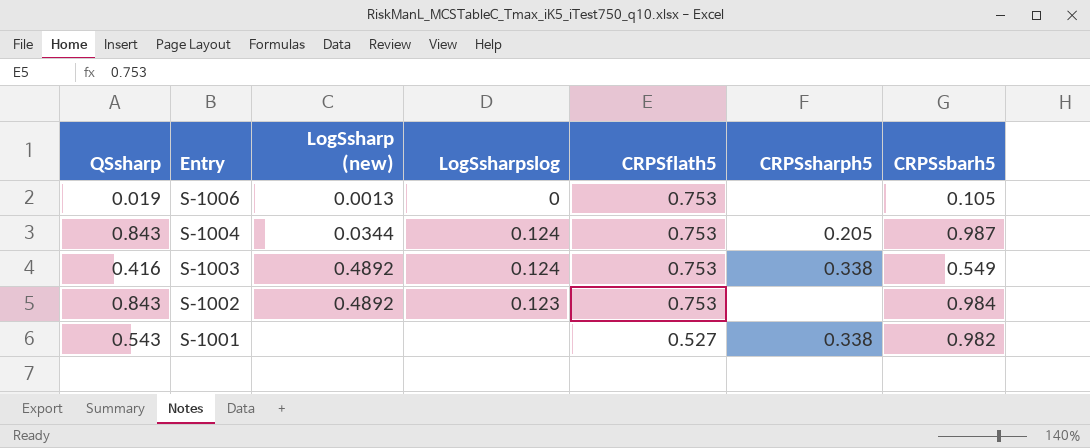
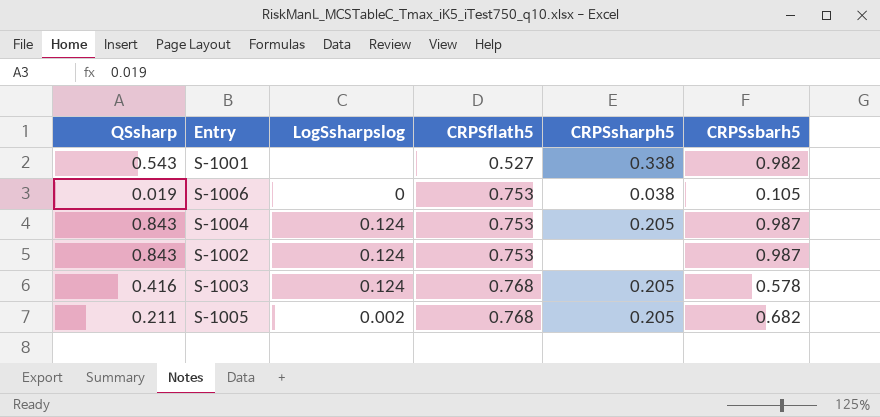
row order: Entry descending -> CRPSflath5 ascending
column LogSsharp (new) | position: 3 -> none
S-1006 | CRPSsharph5: none -> 0.038
S-1002 | LogSsharpslog: 0.123 -> 0.124
S-1002 | CRPSsbarh5: 0.984 -> 0.987
S-1003 | CRPSflath5: 0.753 -> 0.768
S-1003 | CRPSsharph5: 0.338 -> 0.205
S-1003 | CRPSsbarh5: 0.549 -> 0.578
row S-1005: none -> 0.211 | 0.002 | 0.768 | 0.205 | 0.682

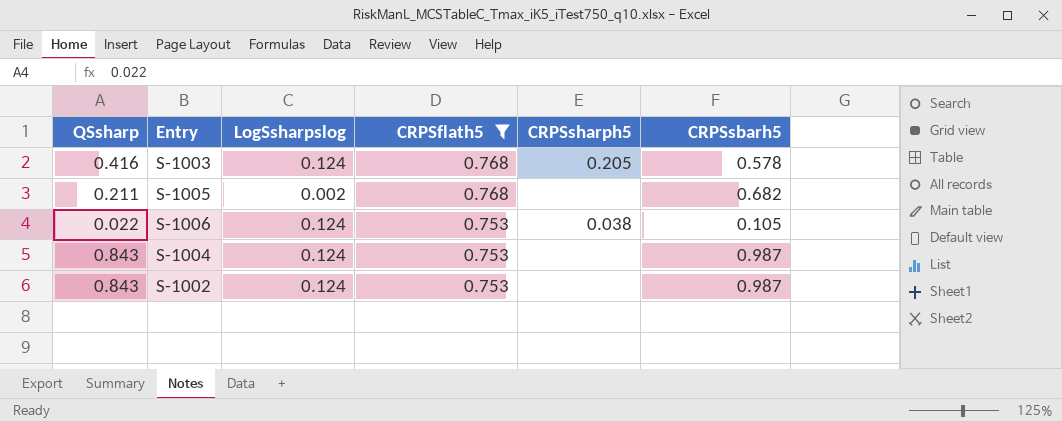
filter: none -> CRPSflath5 != 0.527
row order: CRPSflath5 ascending -> CRPSflath5 descending
S-1005 | CRPSsharph5: 0.205 -> none
S-1006 | QSsharp: 0.019 -> 0.022
S-1006 | LogSsharpslog: 0 -> 0.124
S-1004 | CRPSsharph5: 0.205 -> none

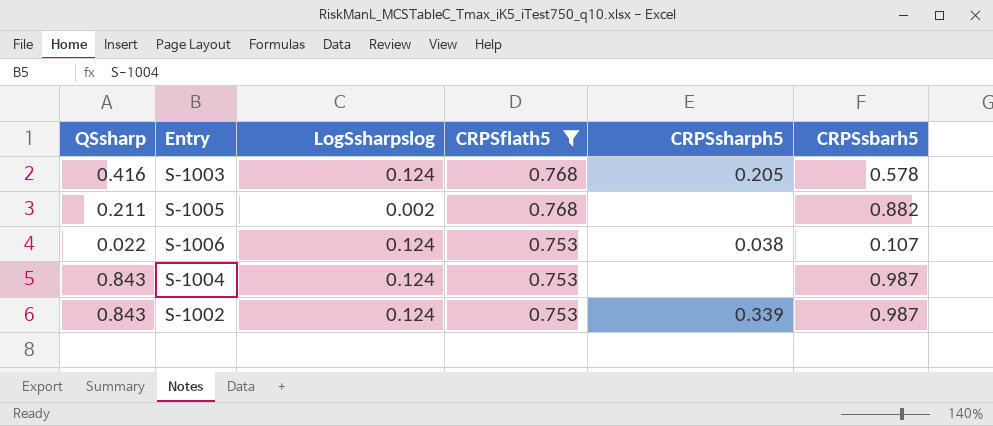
S-1005 | CRPSsbarh5: 0.682 -> 0.882
S-1006 | CRPSsbarh5: 0.105 -> 0.107
S-1002 | CRPSsharph5: none -> 0.339

